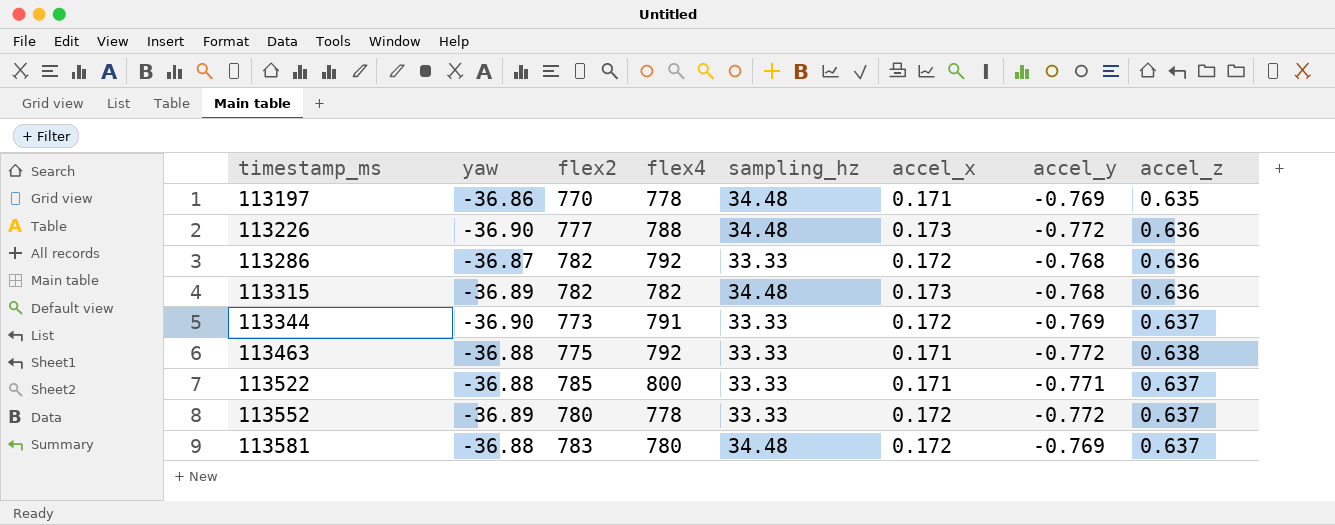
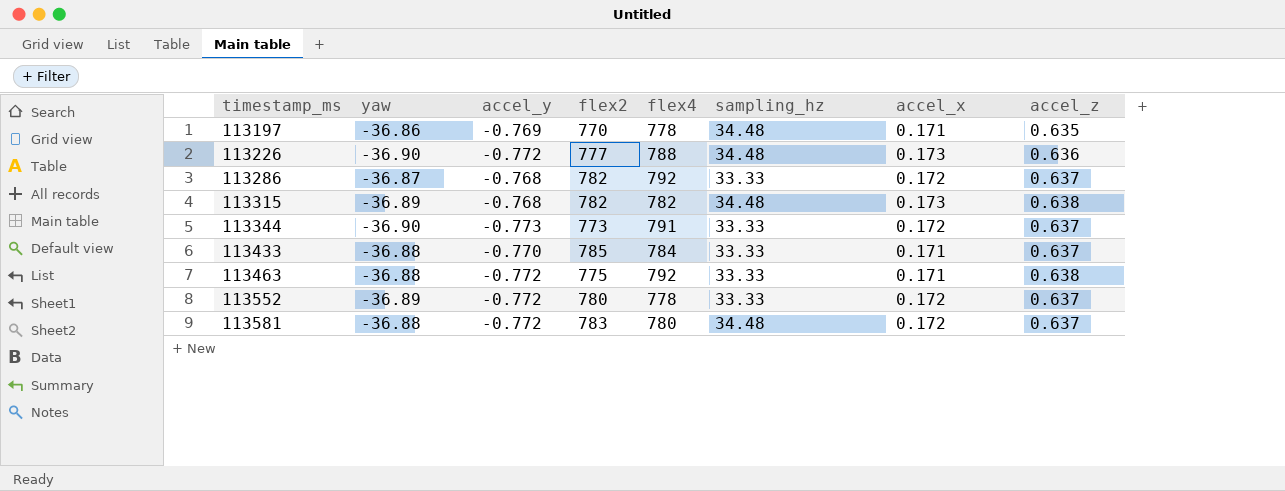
column accel_y | position: 7 -> 3
row 113522: -36.88 | 785 | 800 | 33.33 | 0.171 | -0.771 | 0.637 -> none
113286 | accel_z: 0.636 -> 0.637
113315 | accel_z: 0.636 -> 0.638
113344 | accel_y: -0.769 -> -0.773
row 113433: none -> -36.88 | -0.770 | 785 | 784 | 33.33 | 0.171 | 0.637
113581 | accel_y: -0.769 -> -0.772

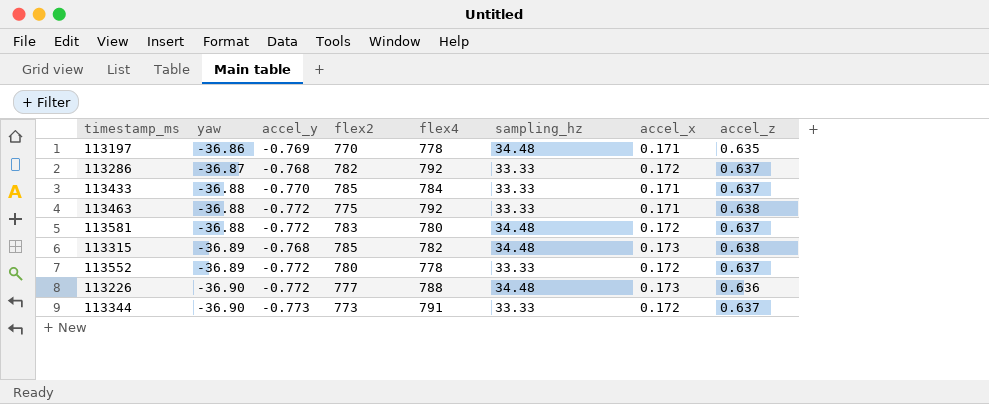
row order: timestamp_ms ascending -> yaw descending
113315 | flex2: 782 -> 785

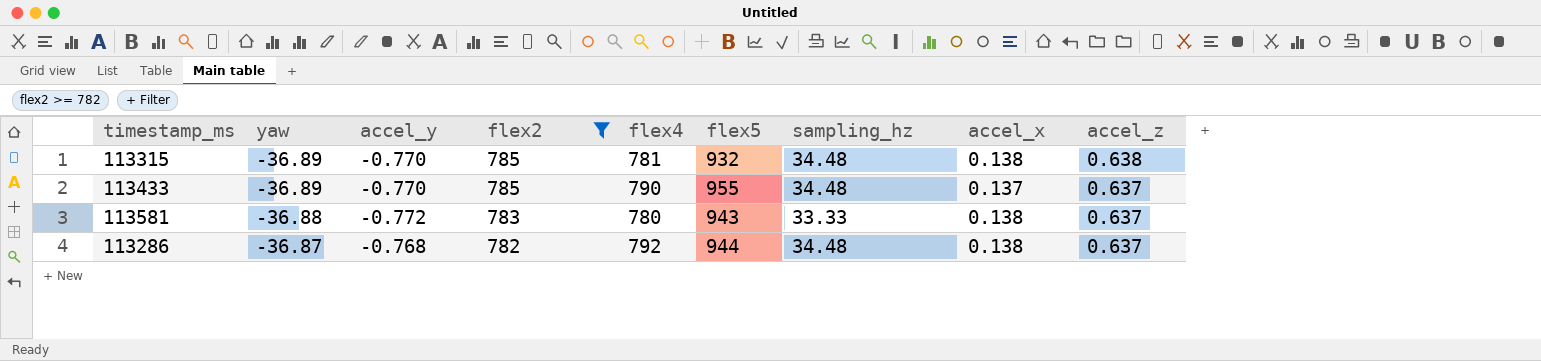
filter: none -> flex2 >= 782
row order: yaw descending -> yaw ascending
column flex5 | position: none -> 6
113315 | accel_y: -0.768 -> -0.770
113315 | flex4: 782 -> 781
113315 | accel_x: 0.173 -> 0.138
113433 | yaw: -36.88 -> -36.89
113433 | flex4: 784 -> 790
113433 | sampling_hz: 33.33 -> 34.48
113433 | accel_x: 0.171 -> 0.137
113581 | sampling_hz: 34.48 -> 33.33
113581 | accel_x: 0.172 -> 0.138
113286 | sampling_hz: 33.33 -> 34.48
113286 | accel_x: 0.172 -> 0.138

